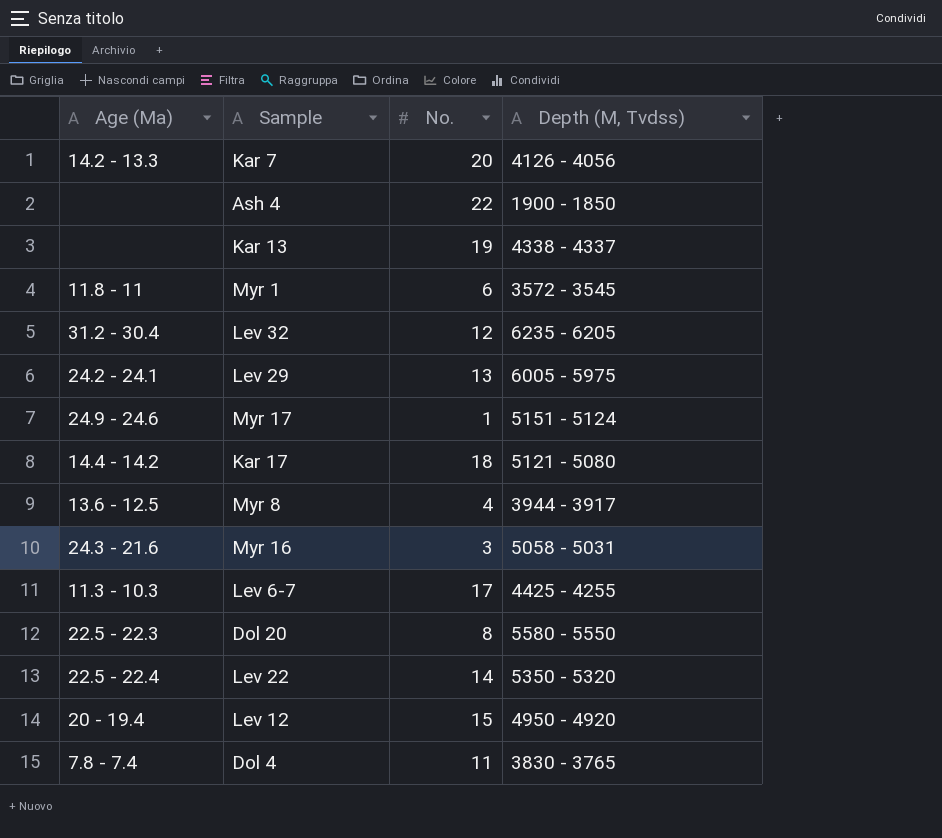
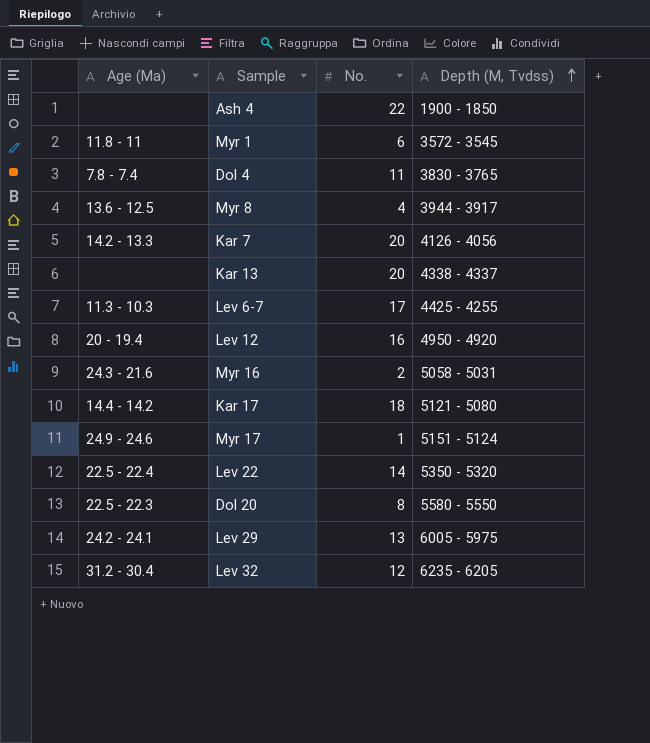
row order: none -> Depth (M, Tvdss) ascending
Kar 13 | No.: 19 -> 20
Lev 12 | No.: 15 -> 16
Myr 16 | No.: 3 -> 2

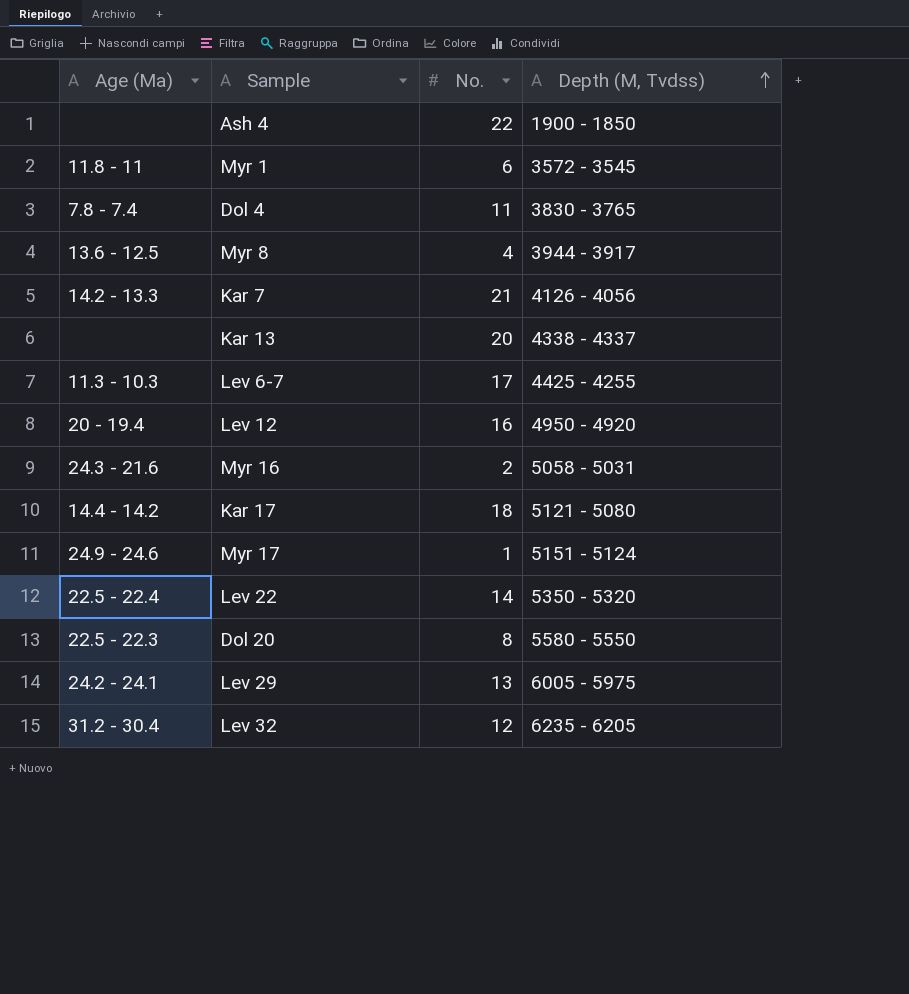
Kar 7 | No.: 20 -> 21

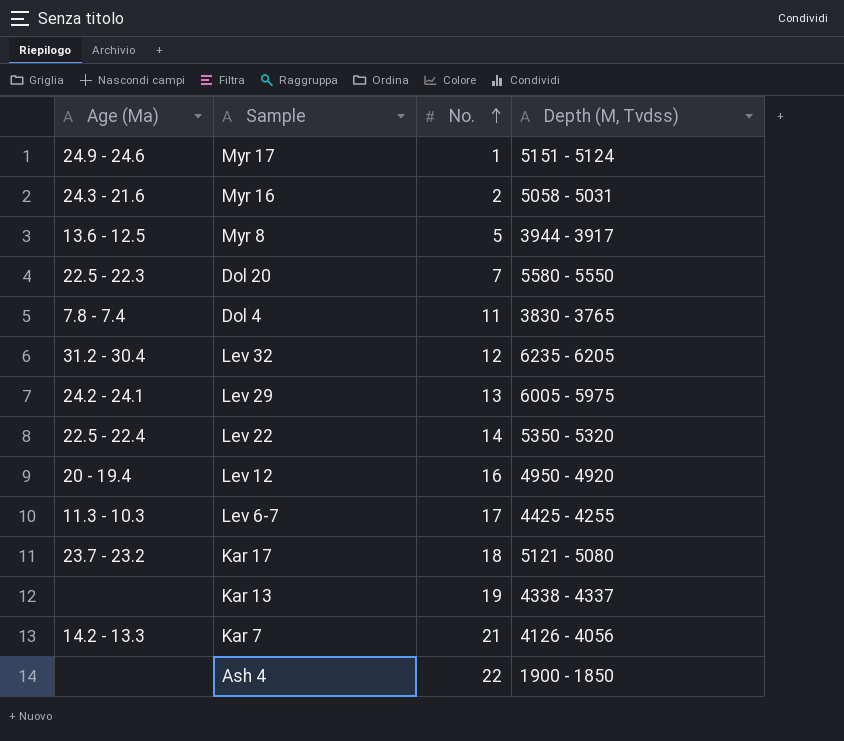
row order: Depth (M, Tvdss) ascending -> No. ascending
row Myr 1: 11.8 - 11 | 6 | 3572 - 3545 -> none
Myr 8 | No.: 4 -> 5
Dol 20 | No.: 8 -> 7
Kar 17 | Age (Ma): 14.4 - 14.2 -> 23.7 - 23.2
Kar 13 | No.: 20 -> 19

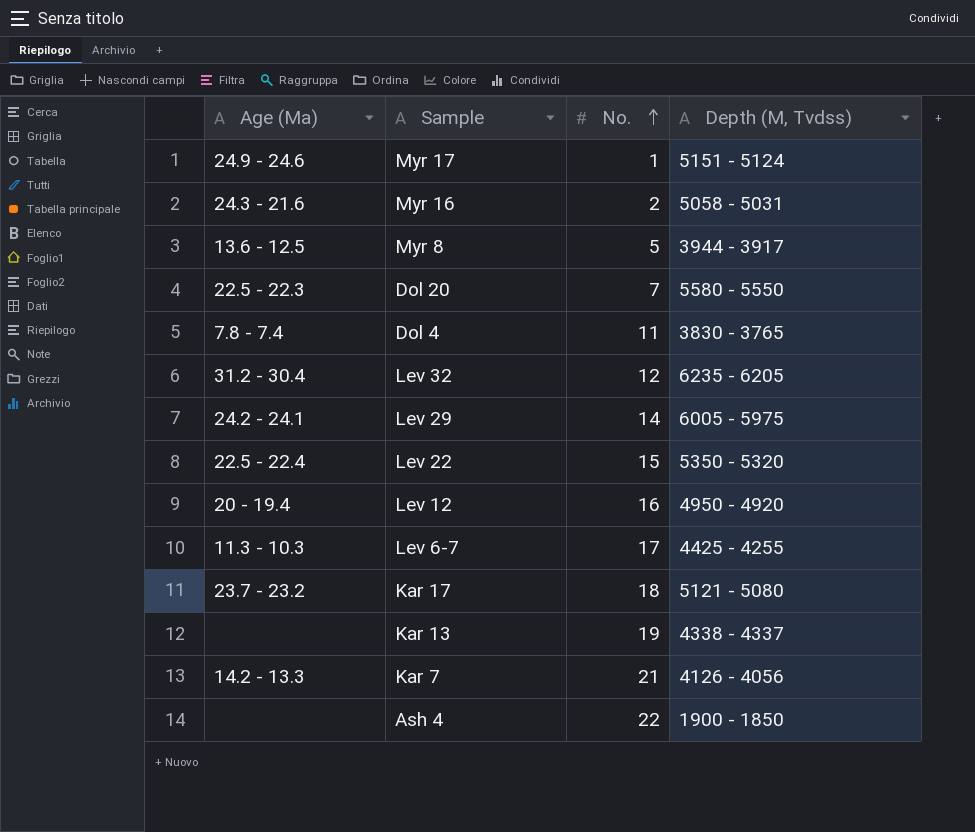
Lev 29 | No.: 13 -> 14
Lev 22 | No.: 14 -> 15

